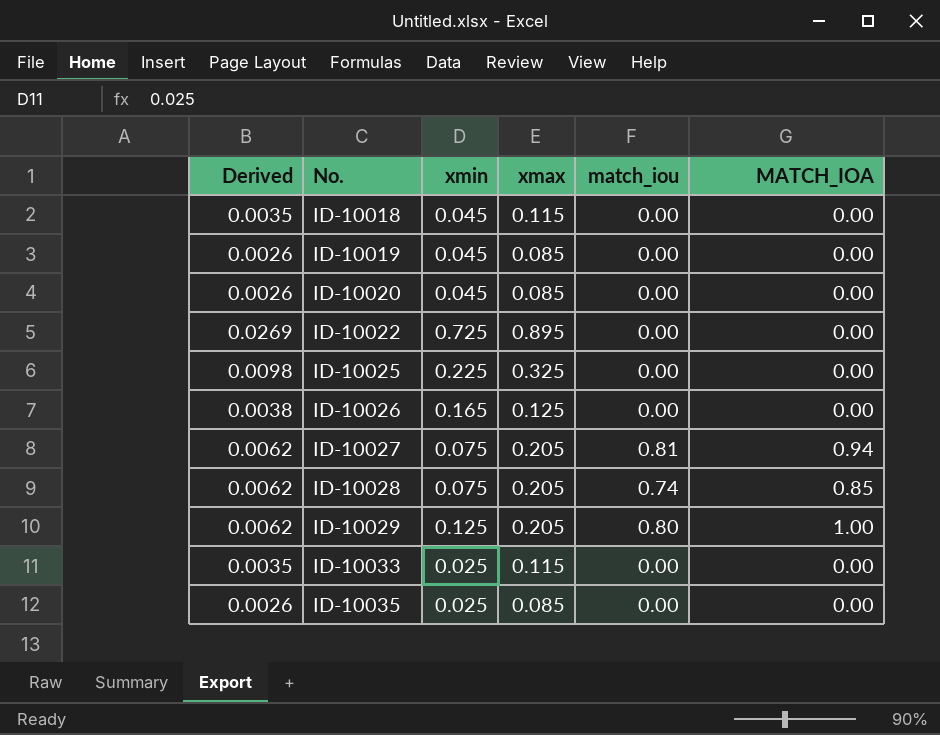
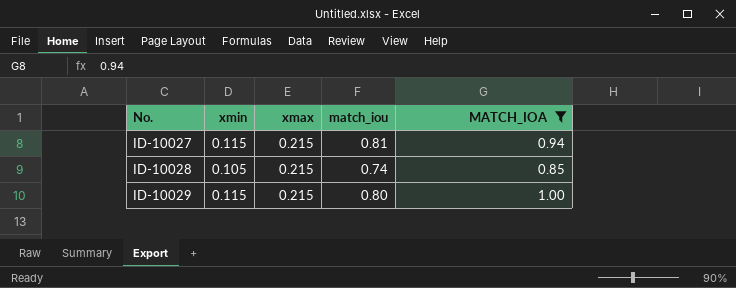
filter: none -> MATCH_IOA != 0.00
column Derived | formula: [xmax] * 0.03 -> none
ID-10027 | xmin: 0.075 -> 0.115
ID-10027 | xmax: 0.205 -> 0.215
ID-10028 | xmin: 0.075 -> 0.105
ID-10028 | xmax: 0.205 -> 0.215
ID-10029 | xmin: 0.125 -> 0.115
ID-10029 | xmax: 0.205 -> 0.215

